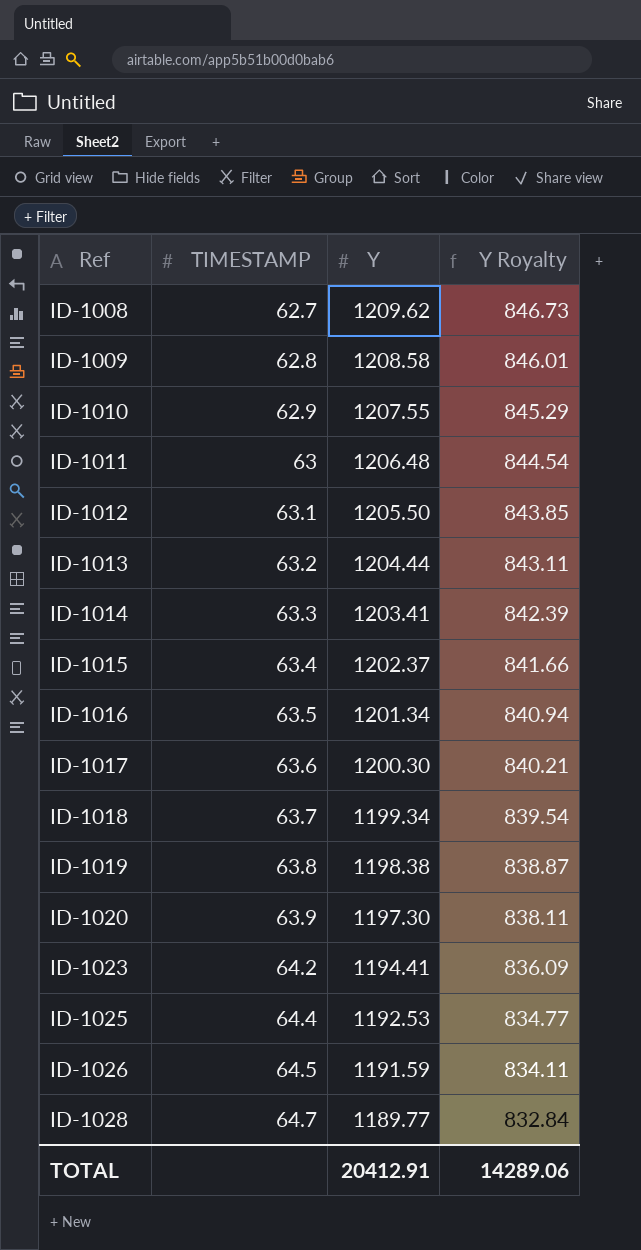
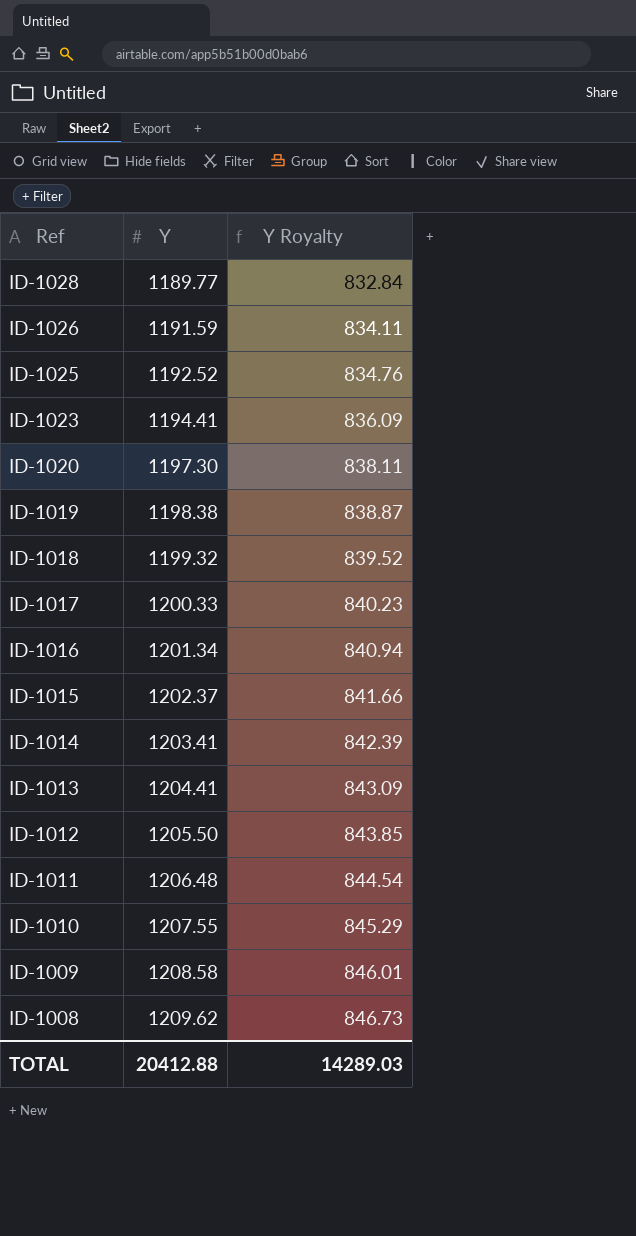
row order: Ref ascending -> Ref descending
column TIMESTAMP | position: 2 -> none
ID-1025 | Y: 1192.53 -> 1192.52
ID-1025 | Y Royalty: 834.77 -> 834.76
ID-1018 | Y: 1199.34 -> 1199.32
ID-1018 | Y Royalty: 839.54 -> 839.52
ID-1017 | Y: 1200.30 -> 1200.33
ID-1017 | Y Royalty: 840.21 -> 840.23
ID-1013 | Y: 1204.44 -> 1204.41
ID-1013 | Y Royalty: 843.11 -> 843.09
TOTAL | Y: 20412.91 -> 20412.88
TOTAL | Y Royalty: 14289.06 -> 14289.03

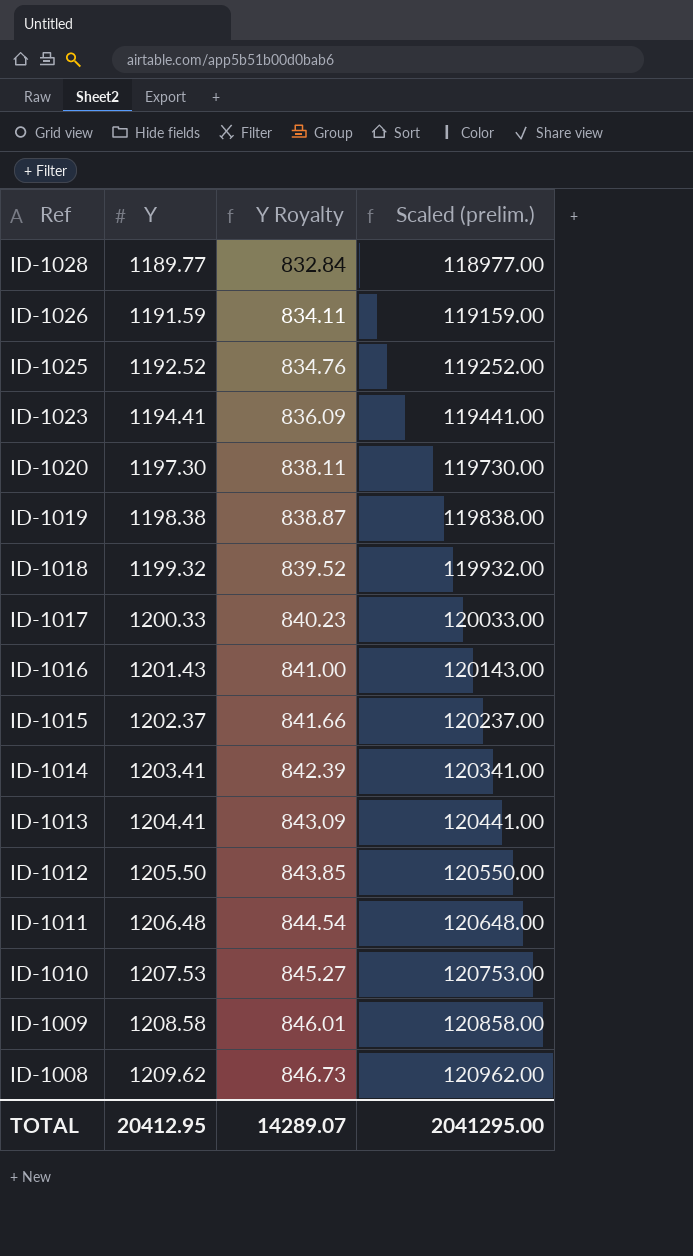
column Scaled (prelim.) | formula: none -> [Y] * 100
ID-1016 | Y: 1201.34 -> 1201.43
ID-1016 | Y Royalty: 840.94 -> 841.00
ID-1010 | Y: 1207.55 -> 1207.53
ID-1010 | Y Royalty: 845.29 -> 845.27
TOTAL | Y: 20412.88 -> 20412.95
TOTAL | Y Royalty: 14289.03 -> 14289.07

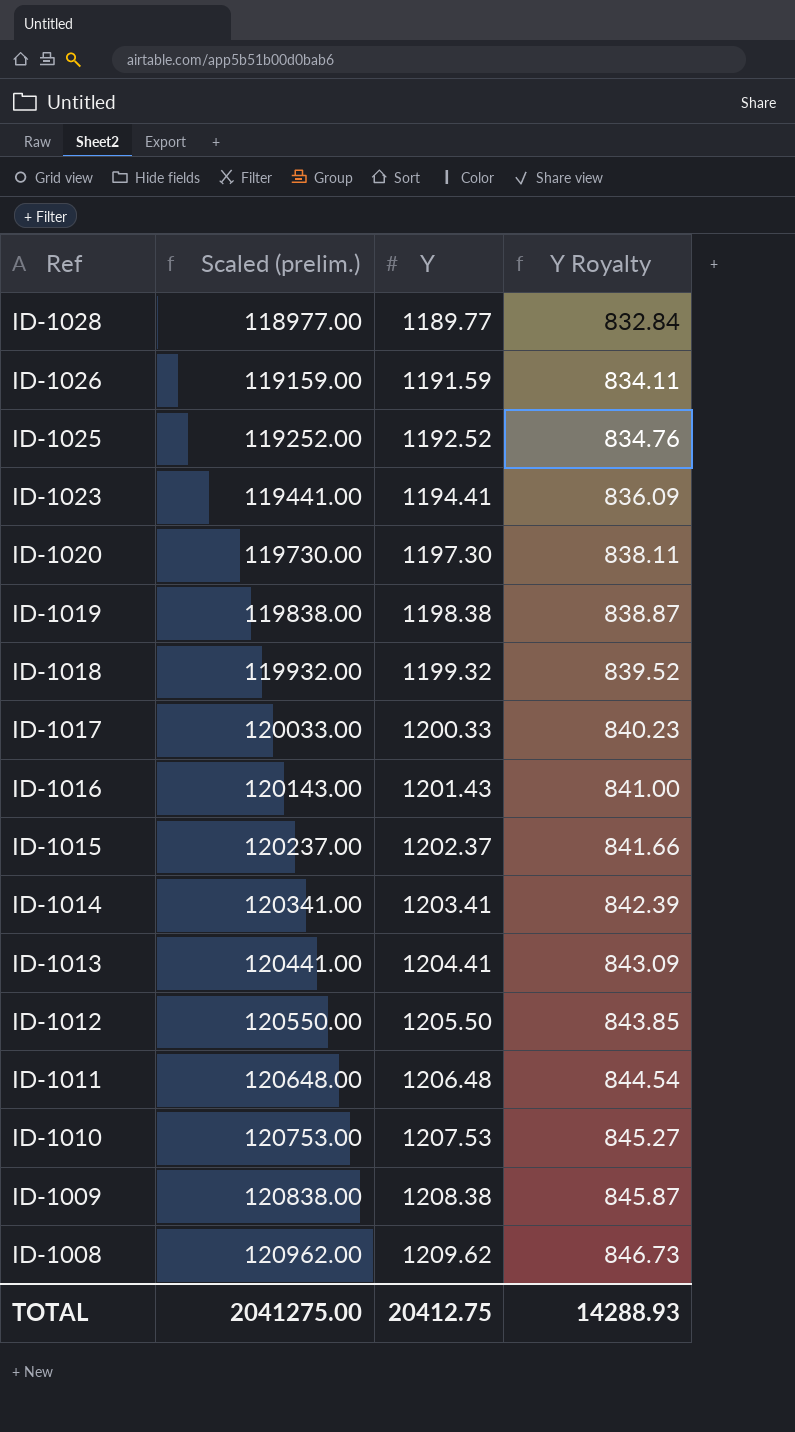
column Scaled (prelim.) | position: 4 -> 2
ID-1009 | Scaled (prelim.): 120858.00 -> 120838.00
ID-1009 | Y: 1208.58 -> 1208.38
ID-1009 | Y Royalty: 846.01 -> 845.87
TOTAL | Scaled (prelim.): 2041295.00 -> 2041275.00
TOTAL | Y: 20412.95 -> 20412.75
TOTAL | Y Royalty: 14289.07 -> 14288.93

